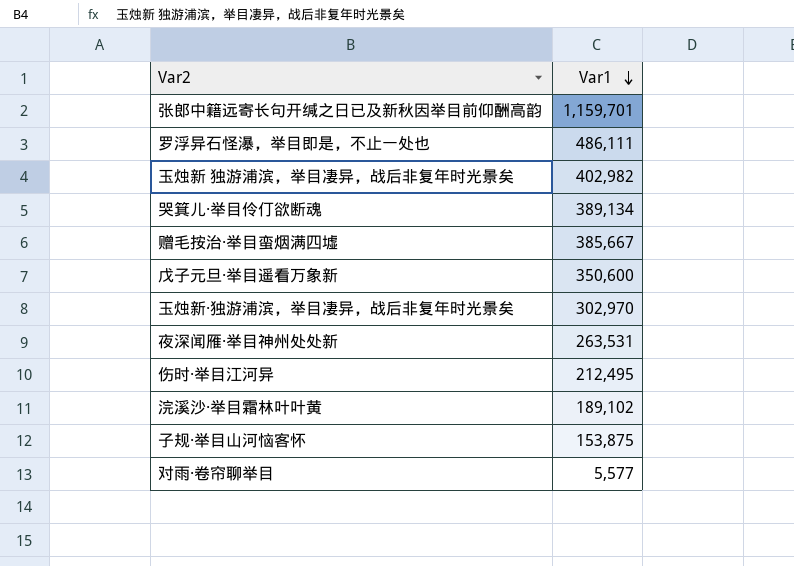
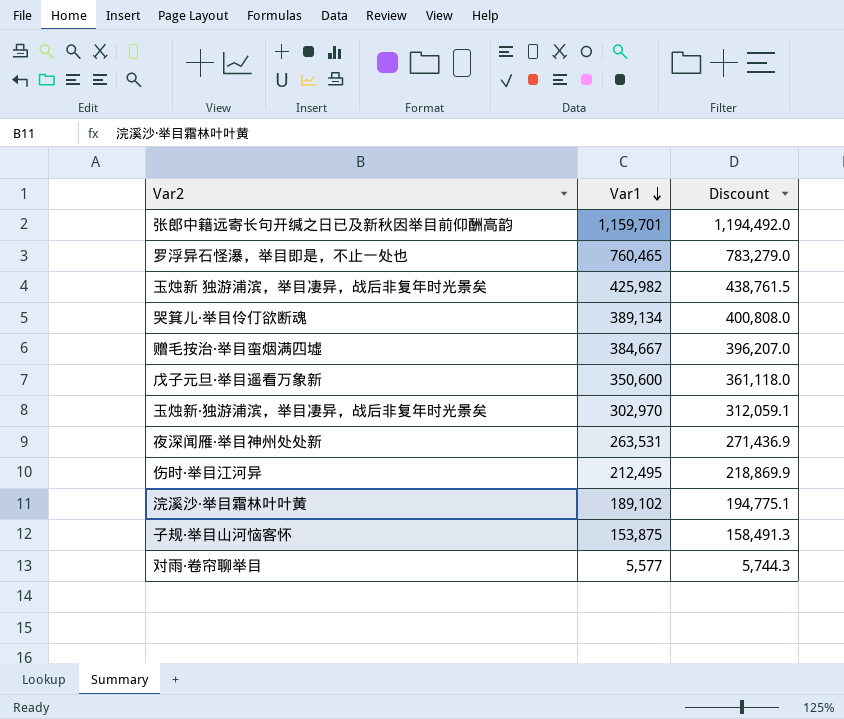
column Discount | formula: none -> [Var1] * 1.03
罗浮异石怪瀑，举目即是，不止一处也 | Var1: 486,111 -> 760,465
玉烛新 独游浦滨，举目凄异，战后非复年时光景矣 | Var1: 402,982 -> 425,982
赠毛按治·举目蛮烟满四墟 | Var1: 385,667 -> 384,667

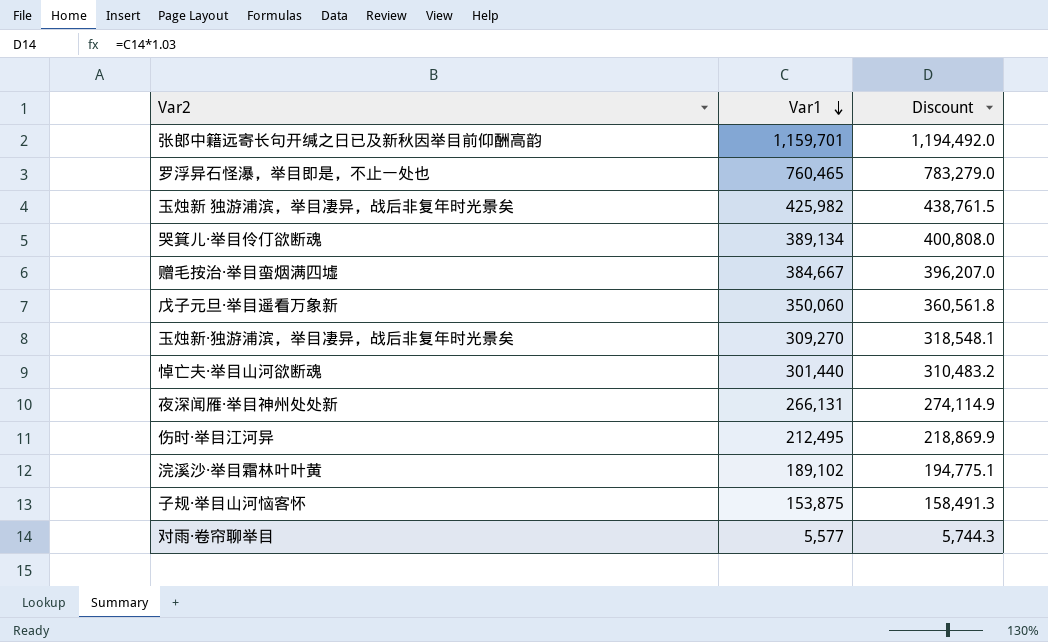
戊子元旦·举目遥看万象新 | Var1: 350,600 -> 350,060
戊子元旦·举目遥看万象新 | Discount: 361,118.0 -> 360,561.8
玉烛新·独游浦滨，举目凄异，战后非复年时光景矣 | Var1: 302,970 -> 309,270
玉烛新·独游浦滨，举目凄异，战后非复年时光景矣 | Discount: 312,059.1 -> 318,548.1
row 悼亡夫·举目山河欲断魂: none -> 301,440 | 310,483.2
夜深闻雁·举目神州处处新 | Var1: 263,531 -> 266,131
夜深闻雁·举目神州处处新 | Discount: 271,436.9 -> 274,114.9

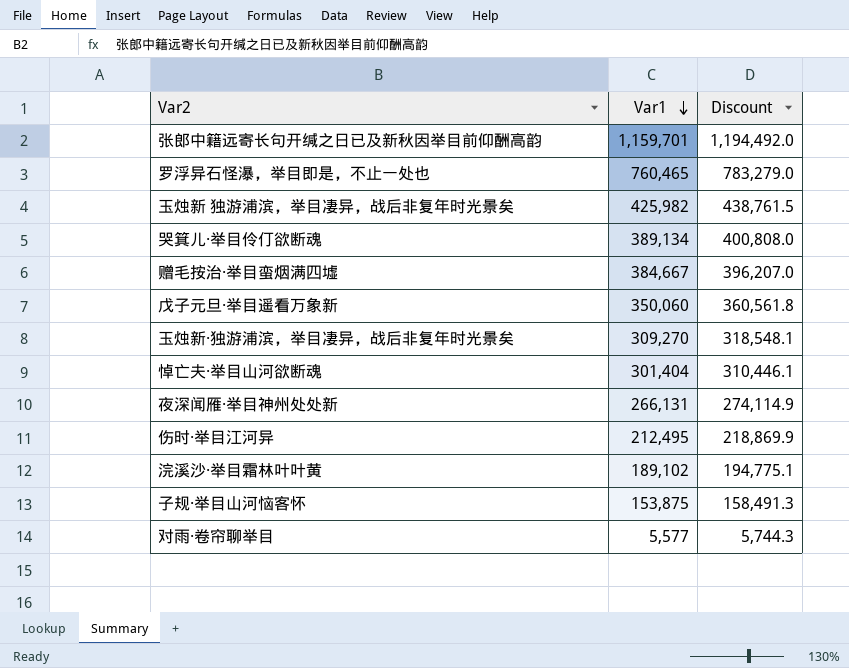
悼亡夫·举目山河欲断魂 | Var1: 301,440 -> 301,404
悼亡夫·举目山河欲断魂 | Discount: 310,483.2 -> 310,446.1

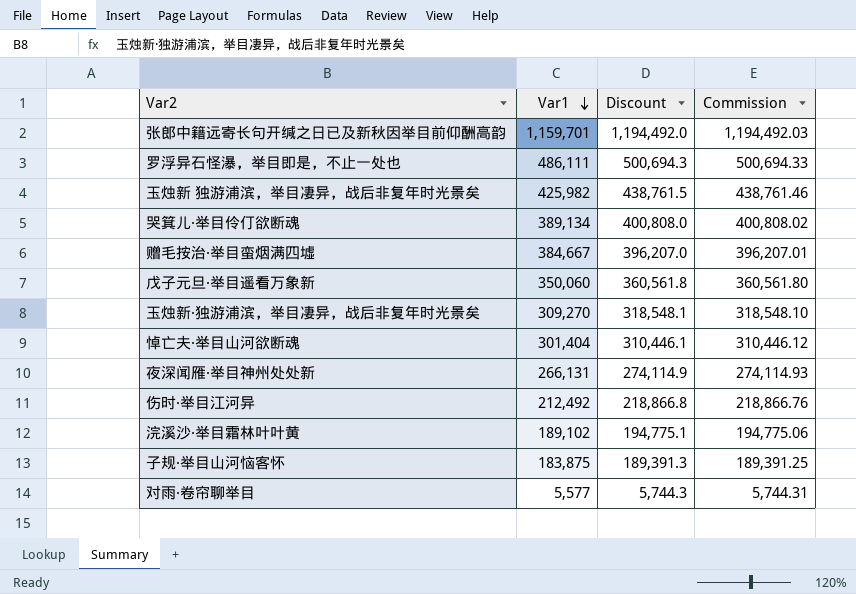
column Commission | formula: none -> [Var1] * 1.03
罗浮异石怪瀑，举目即是，不止一处也 | Var1: 760,465 -> 486,111
罗浮异石怪瀑，举目即是，不止一处也 | Discount: 783,279.0 -> 500,694.3
伤时·举目江河异 | Var1: 212,495 -> 212,492
伤时·举目江河异 | Discount: 218,869.9 -> 218,866.8
子规·举目山河恼客怀 | Var1: 153,875 -> 183,875
子规·举目山河恼客怀 | Discount: 158,491.3 -> 189,391.3

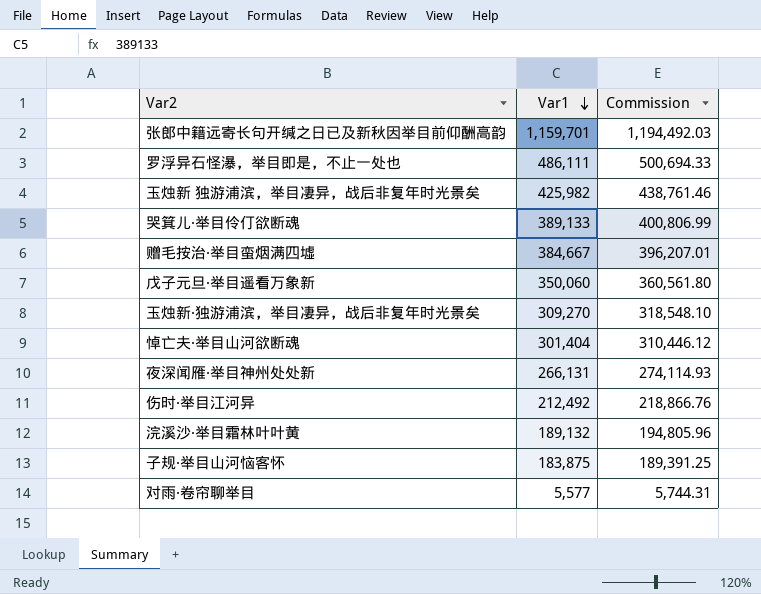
column Discount | formula: [Var1] * 1.03 -> none
哭箕儿·举目伶仃欲断魂 | Var1: 389,134 -> 389,133
哭箕儿·举目伶仃欲断魂 | Commission: 400,808.02 -> 400,806.99
浣溪沙·举目霜林叶叶黄 | Var1: 189,102 -> 189,132
浣溪沙·举目霜林叶叶黄 | Commission: 194,775.06 -> 194,805.96

